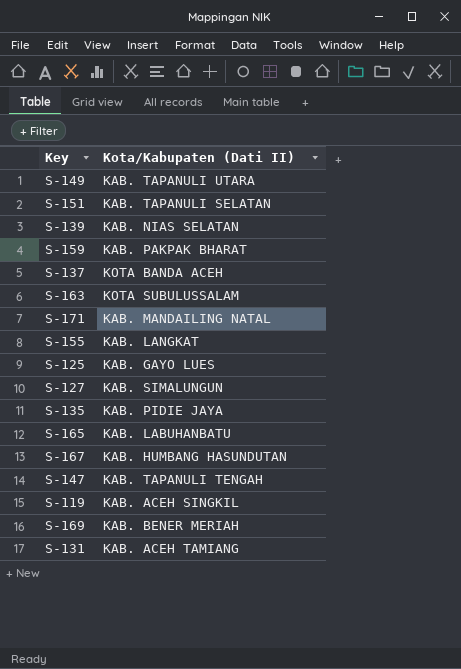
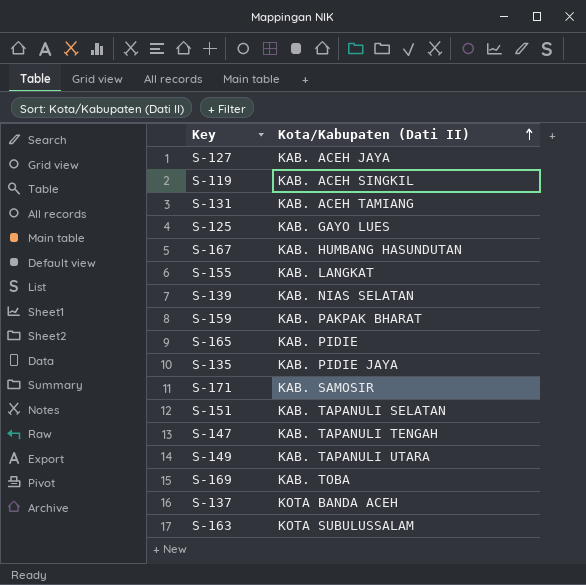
row order: none -> Kota/Kabupaten (Dati II) ascending
S-127 | Kota/Kabupaten (Dati II): KAB. SIMALUNGUN -> KAB. ACEH JAYA
S-165 | Kota/Kabupaten (Dati II): KAB. LABUHANBATU -> KAB. PIDIE
S-171 | Kota/Kabupaten (Dati II): KAB. MANDAILING NATAL -> KAB. SAMOSIR
S-169 | Kota/Kabupaten (Dati II): KAB. BENER MERIAH -> KAB. TOBA

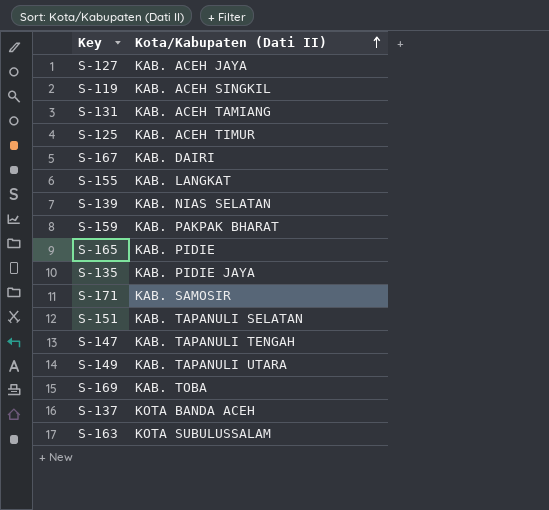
S-125 | Kota/Kabupaten (Dati II): KAB. GAYO LUES -> KAB. ACEH TIMUR
S-167 | Kota/Kabupaten (Dati II): KAB. HUMBANG HASUNDUTAN -> KAB. DAIRI

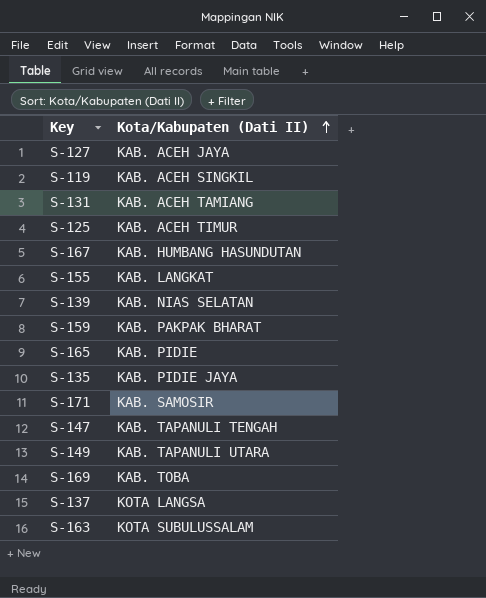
row S-151: KAB. TAPANULI SELATAN -> none
S-167 | Kota/Kabupaten (Dati II): KAB. DAIRI -> KAB. HUMBANG HASUNDUTAN
S-137 | Kota/Kabupaten (Dati II): KOTA BANDA ACEH -> KOTA LANGSA

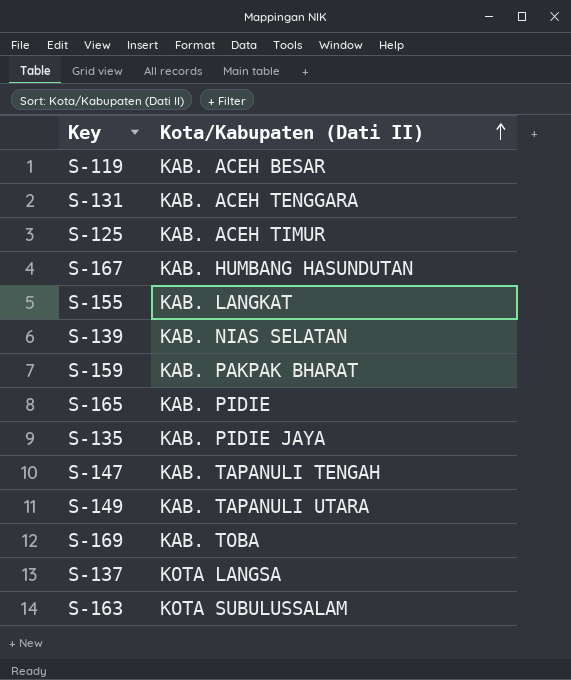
row S-127: KAB. ACEH JAYA -> none
row S-171: KAB. SAMOSIR -> none
S-119 | Kota/Kabupaten (Dati II): KAB. ACEH SINGKIL -> KAB. ACEH BESAR
S-131 | Kota/Kabupaten (Dati II): KAB. ACEH TAMIANG -> KAB. ACEH TENGGARA

